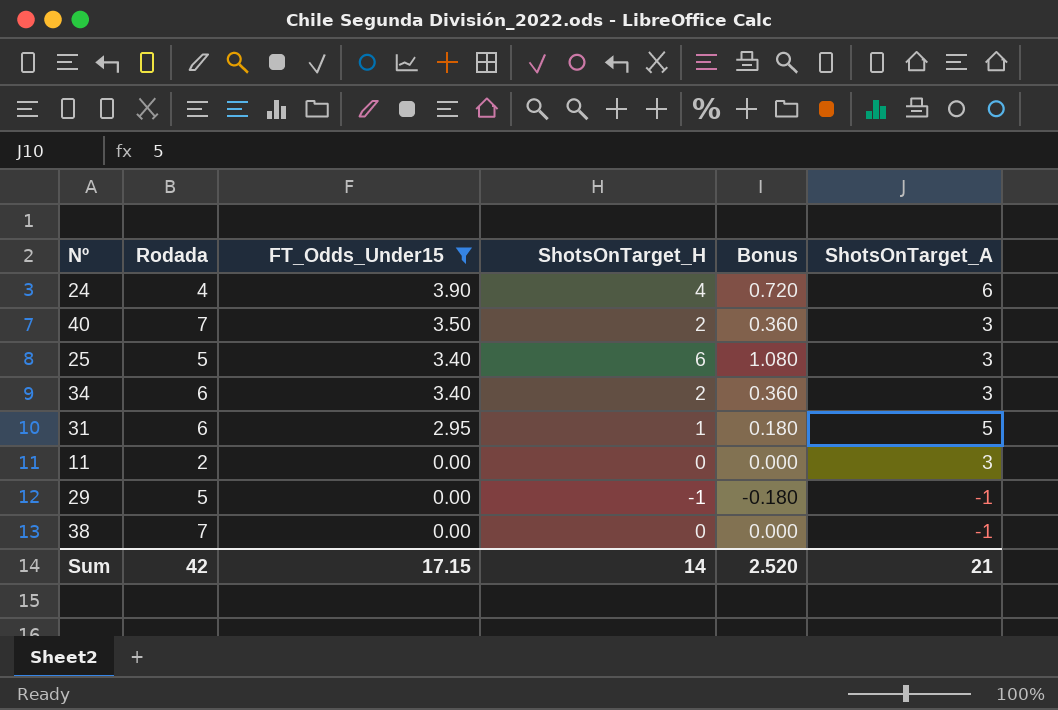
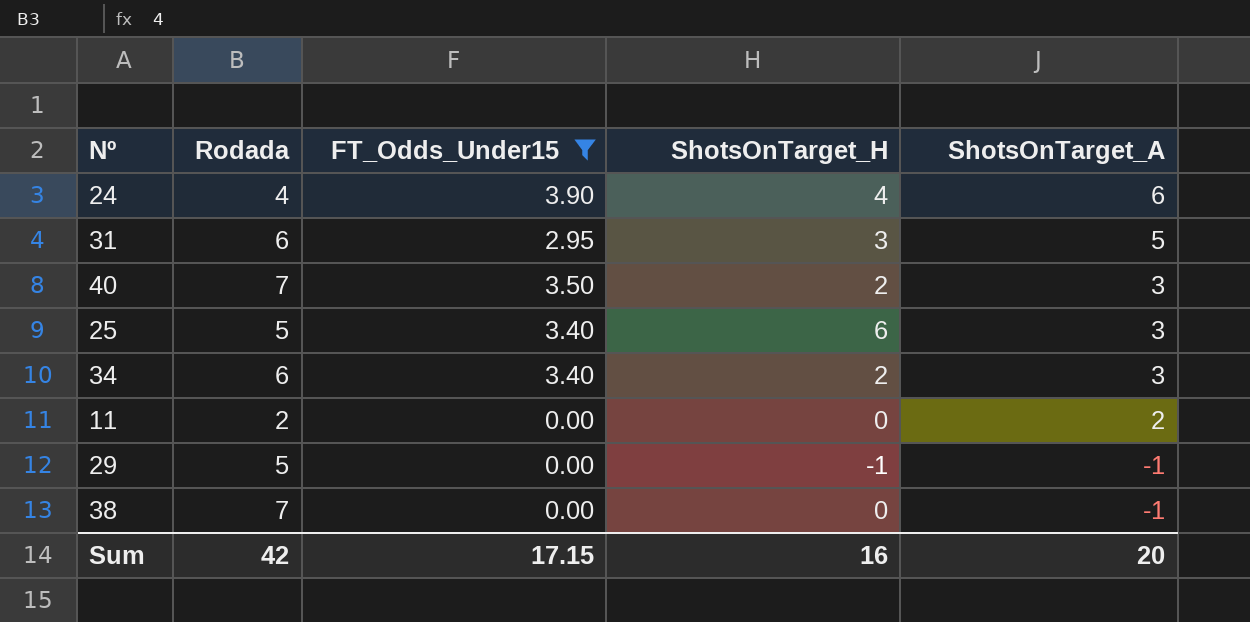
row order: FT_Odds_Under15 descending -> ShotsOnTarget_A descending
column Bonus | formula: [ShotsOnTarget_H] * 0.18 -> none
31 | ShotsOnTarget_H: 1 -> 3
11 | ShotsOnTarget_A: 3 -> 2
Sum | ShotsOnTarget_H: 14 -> 16
Sum | ShotsOnTarget_A: 21 -> 20

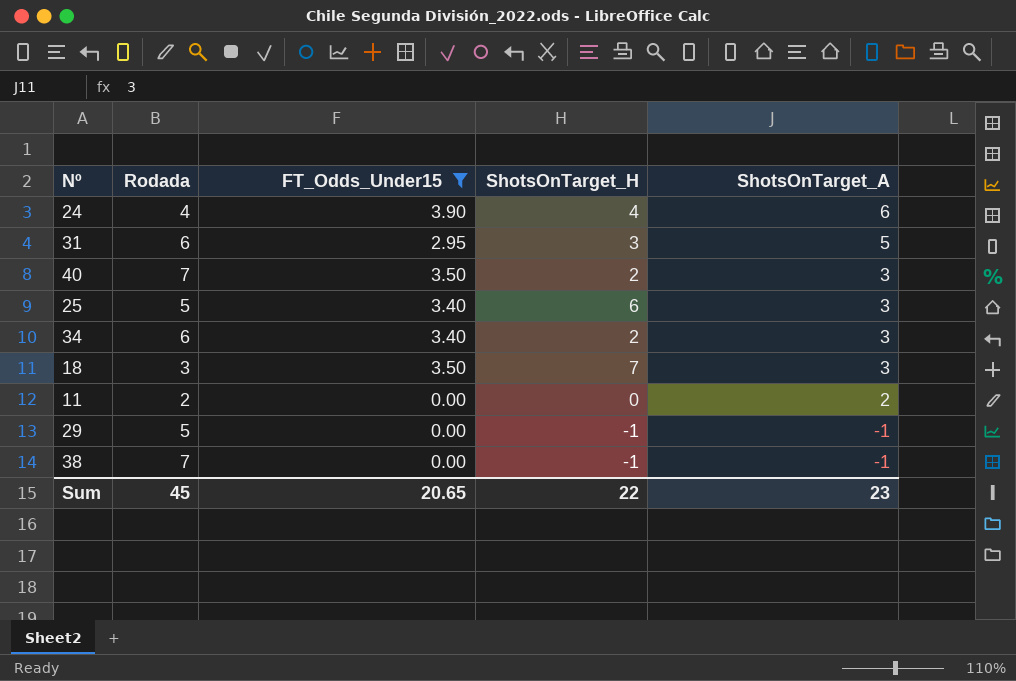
row 18: none -> 3 | 3.50 | 7 | 3
38 | ShotsOnTarget_H: 0 -> -1
Sum | Rodada: 42 -> 45
Sum | FT_Odds_Under15: 17.15 -> 20.65
Sum | ShotsOnTarget_H: 16 -> 22
Sum | ShotsOnTarget_A: 20 -> 23

